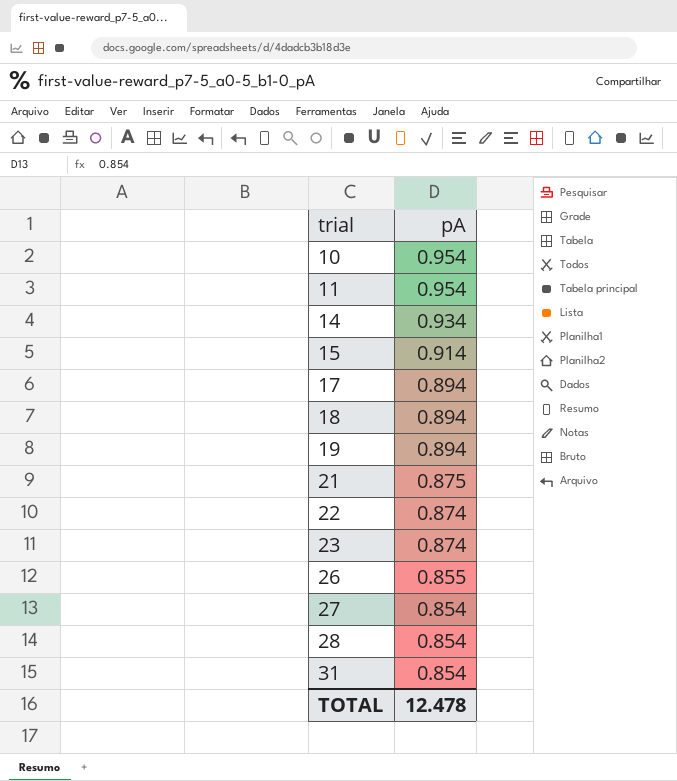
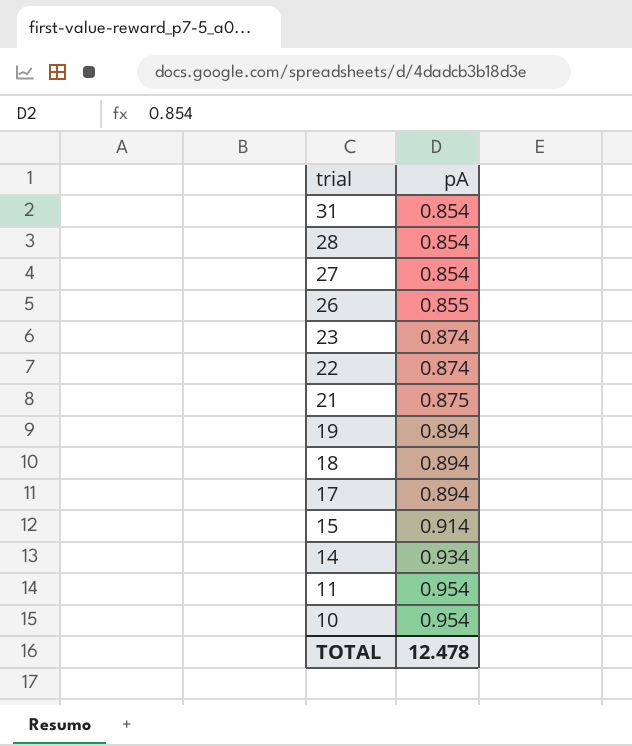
row order: trial ascending -> trial descending

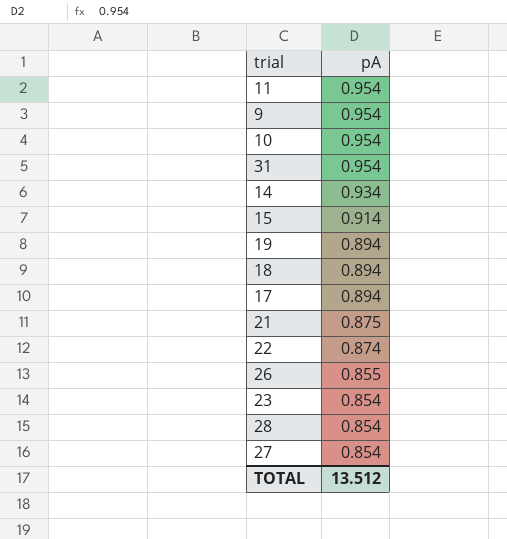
row order: trial descending -> pA descending
row 9: none -> 0.954
31 | pA: 0.854 -> 0.954
23 | pA: 0.874 -> 0.854
TOTAL | pA: 12.478 -> 13.512

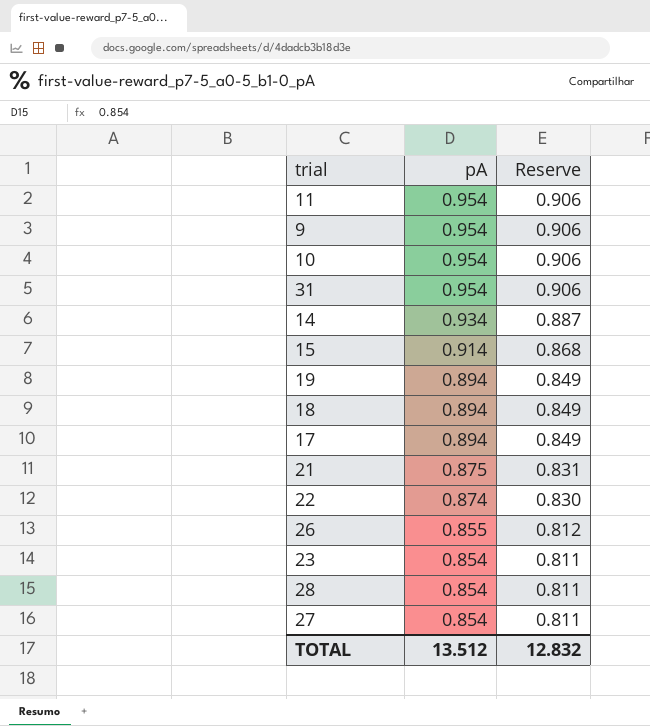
column Reserve | formula: none -> [pA] * 0.95

